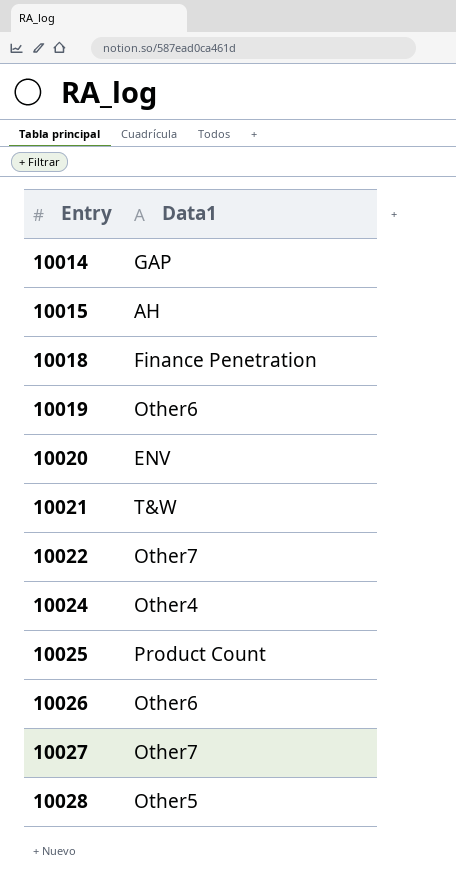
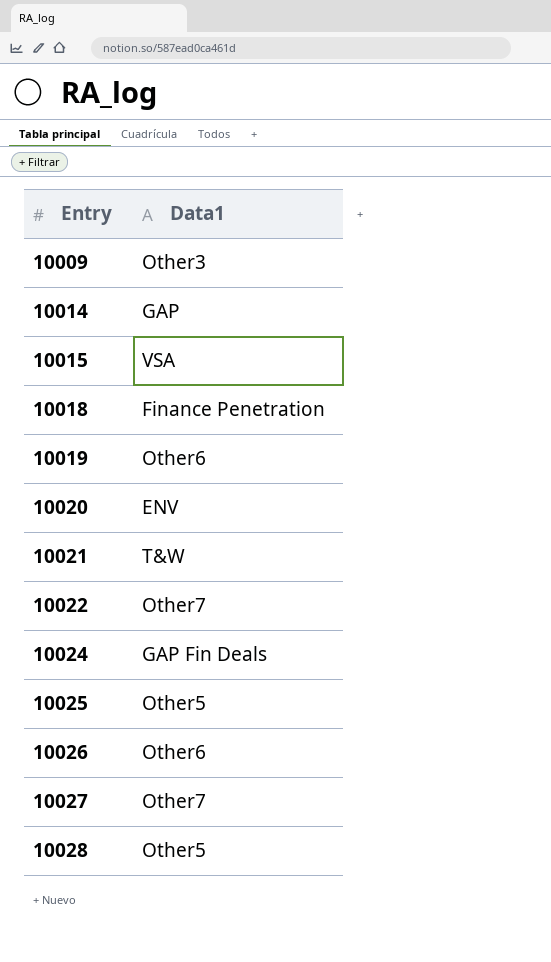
row 10009: none -> Other3
10015 | Data1: AH -> VSA
10024 | Data1: Other4 -> GAP Fin Deals
10025 | Data1: Product Count -> Other5

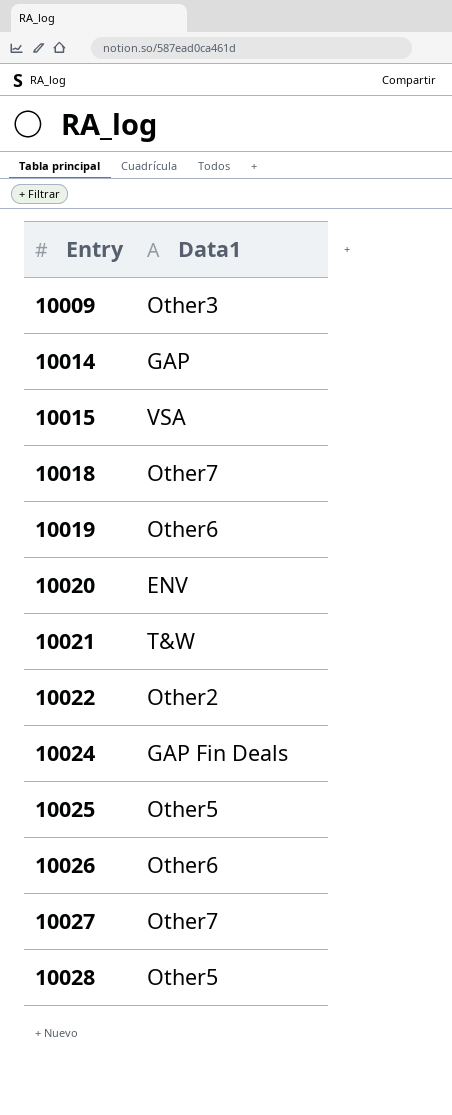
10018 | Data1: Finance Penetration -> Other7
10022 | Data1: Other7 -> Other2

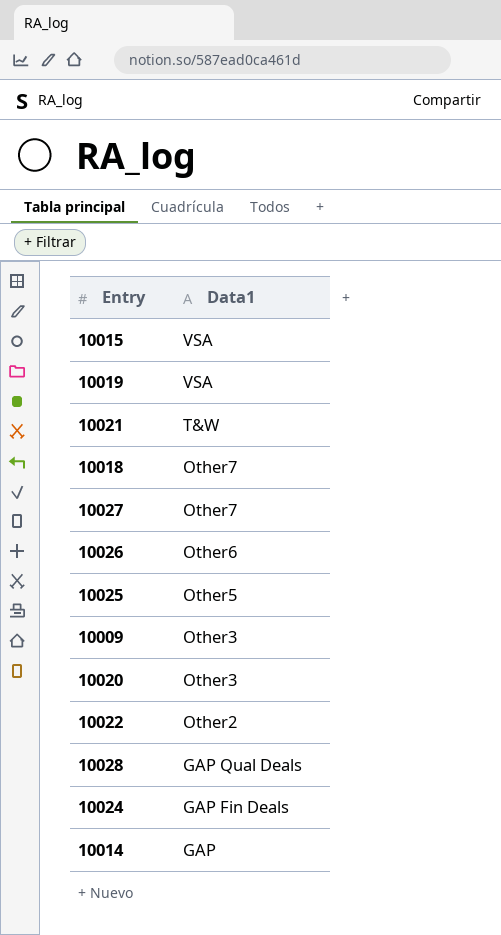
row order: Entry ascending -> Data1 descending
10019 | Data1: Other6 -> VSA
10020 | Data1: ENV -> Other3
10028 | Data1: Other5 -> GAP Qual Deals

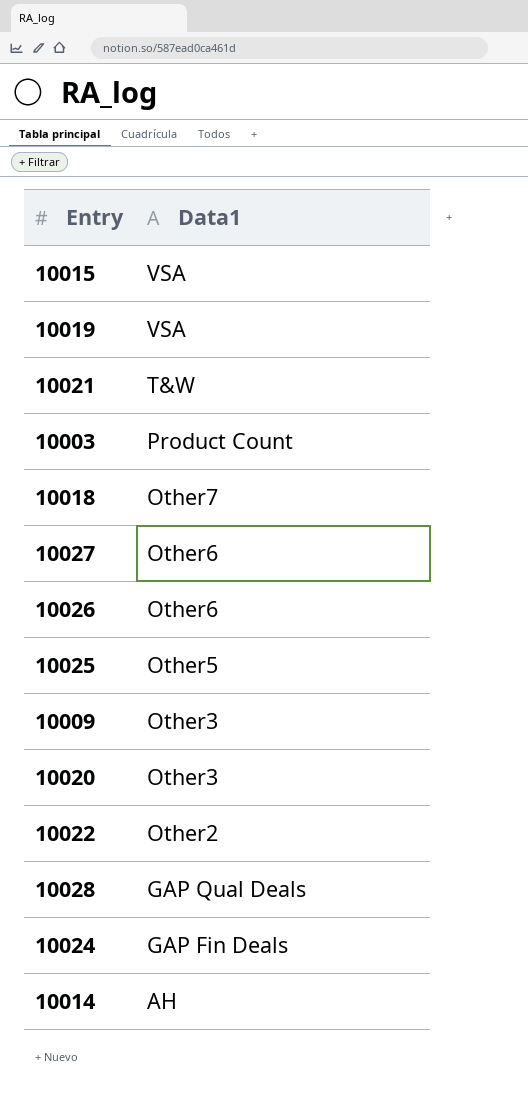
row 10003: none -> Product Count
10027 | Data1: Other7 -> Other6
10014 | Data1: GAP -> AH

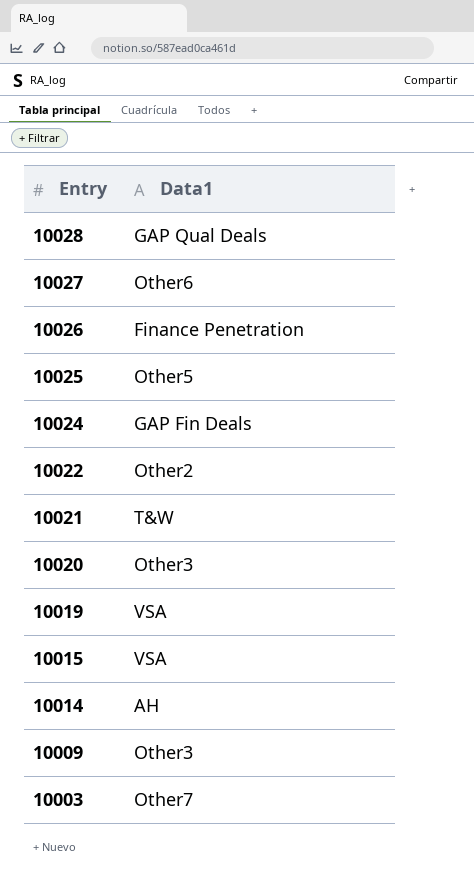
row order: Data1 descending -> Entry descending
row 10018: Other7 -> none
10026 | Data1: Other6 -> Finance Penetration
10003 | Data1: Product Count -> Other7

